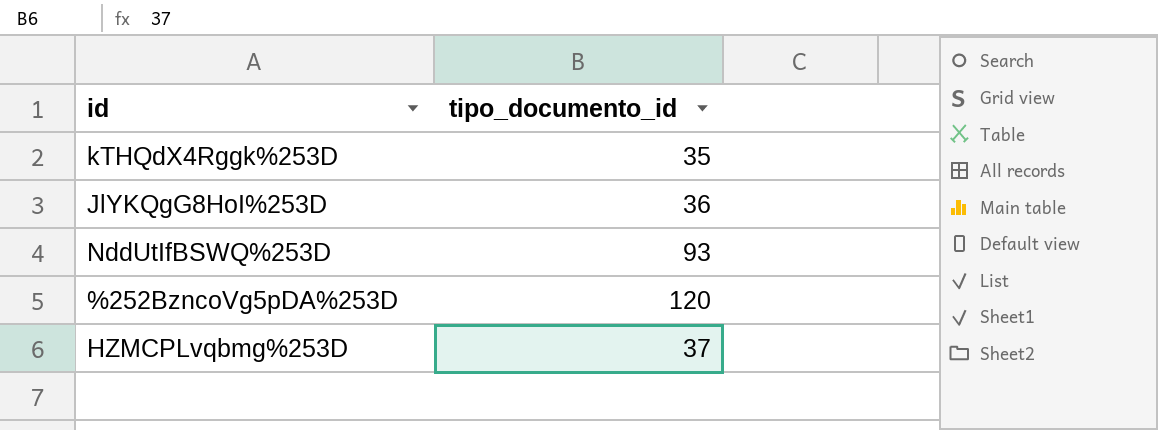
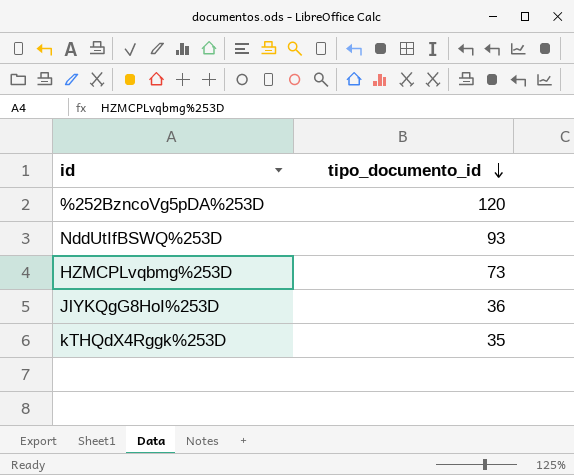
row order: none -> tipo_documento_id descending
HZMCPLvqbmg%253D | tipo_documento_id: 37 -> 73

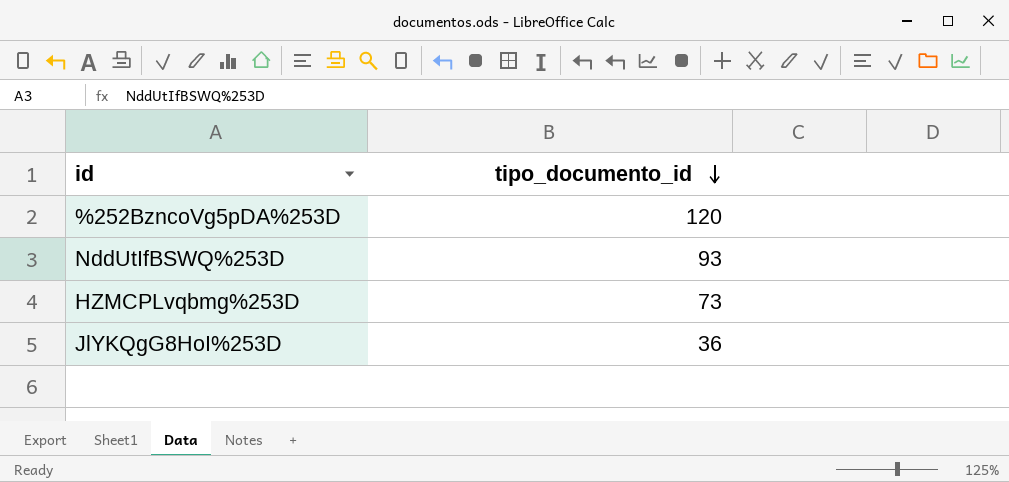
row kTHQdX4Rggk%253D: 35 -> none

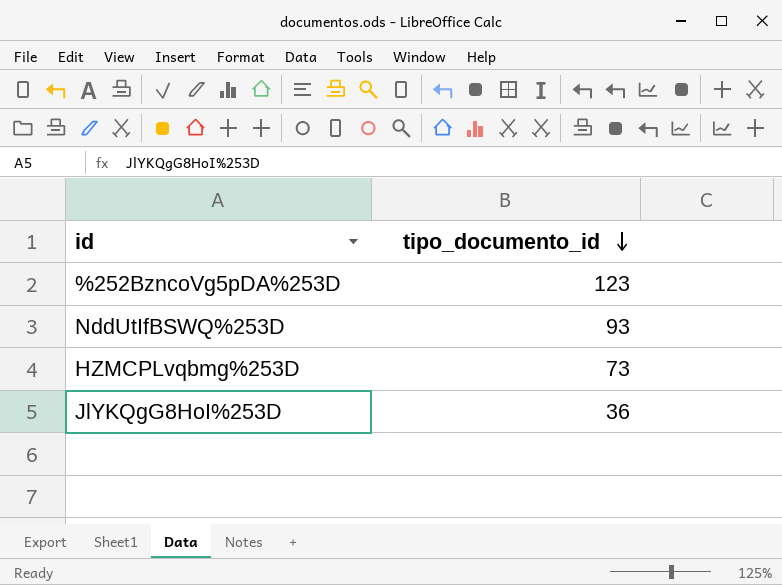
%252BzncoVg5pDA%253D | tipo_documento_id: 120 -> 123

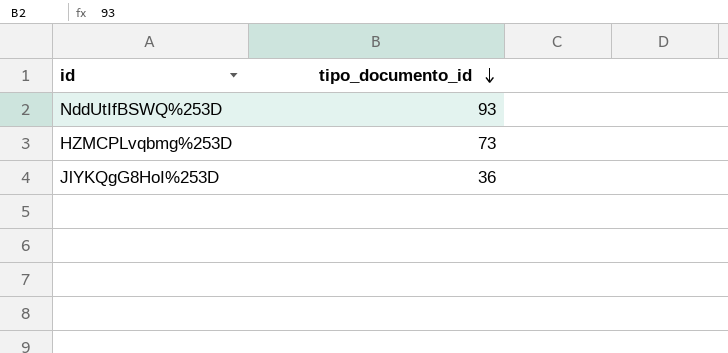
row %252BzncoVg5pDA%253D: 123 -> none

